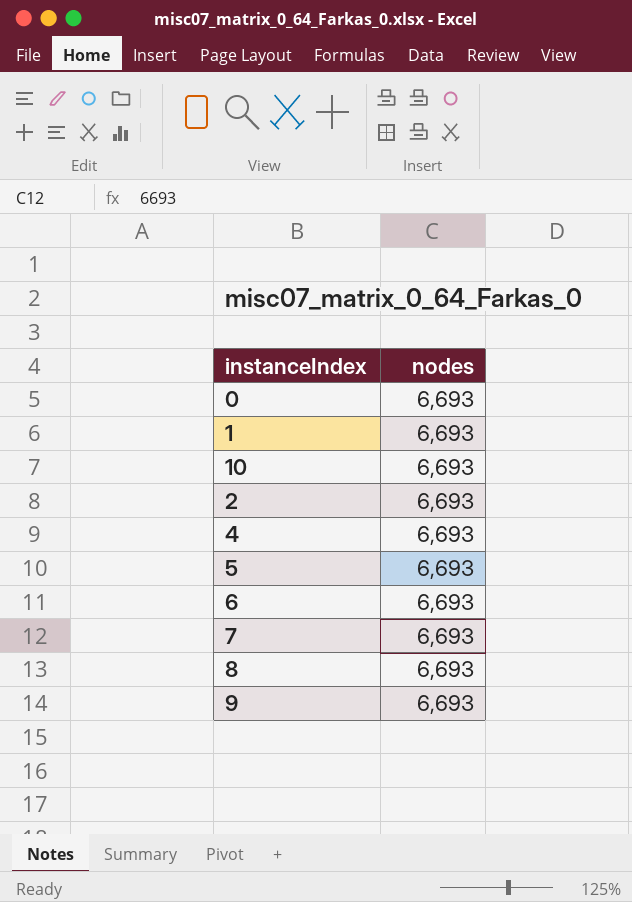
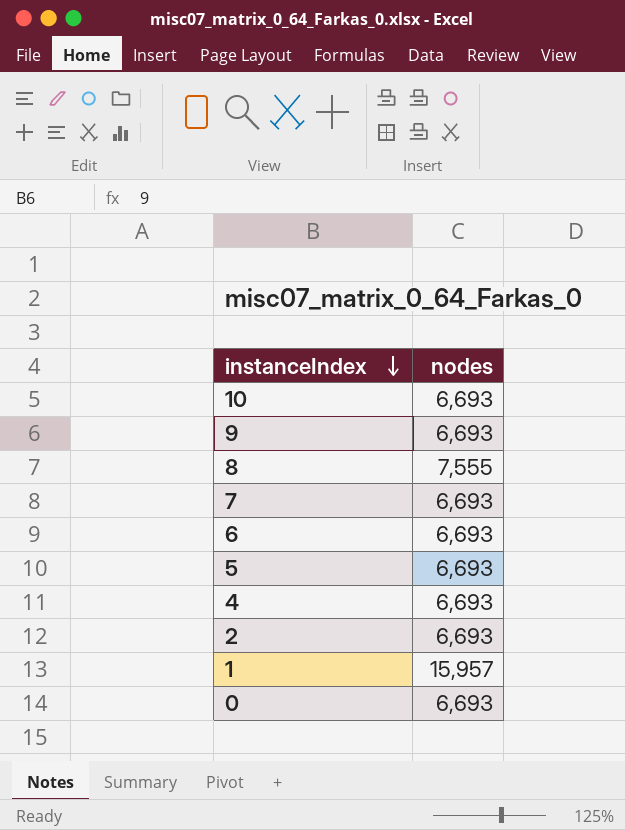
row order: none -> instanceIndex descending
8 | nodes: 6,693 -> 7,555
1 | nodes: 6,693 -> 15,957

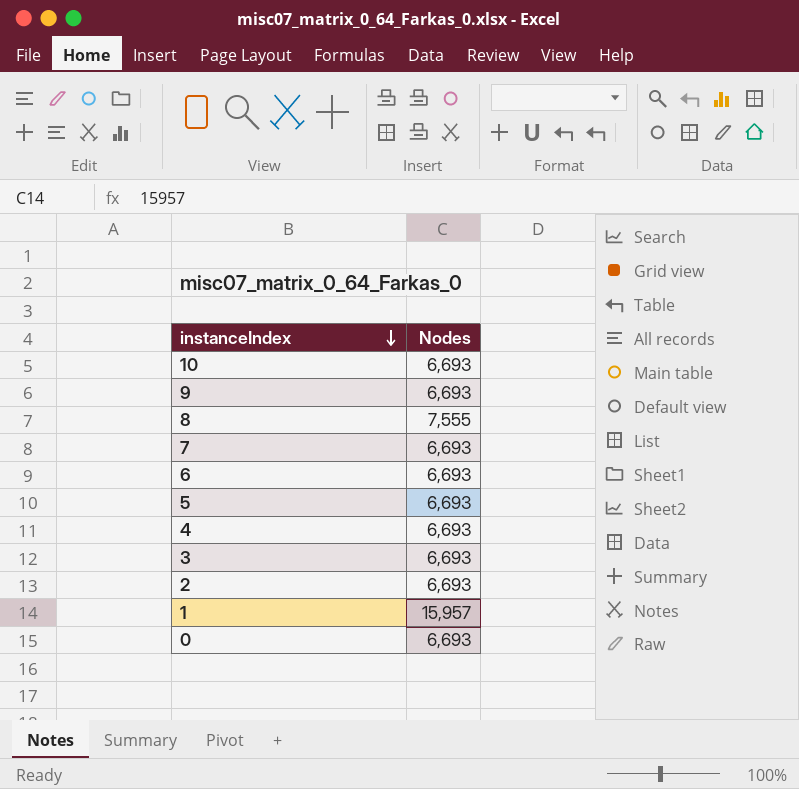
column name: nodes -> Nodes
row 3: none -> 6,693

